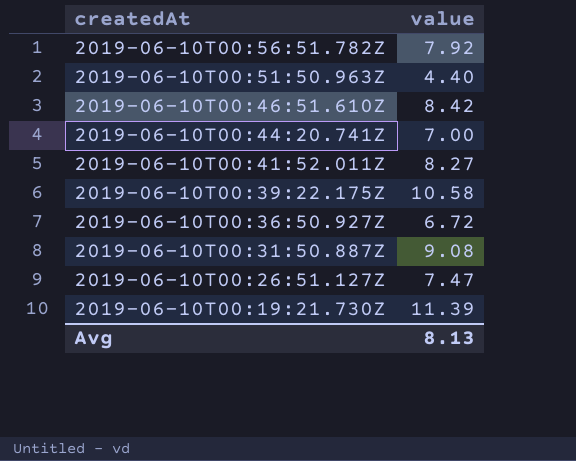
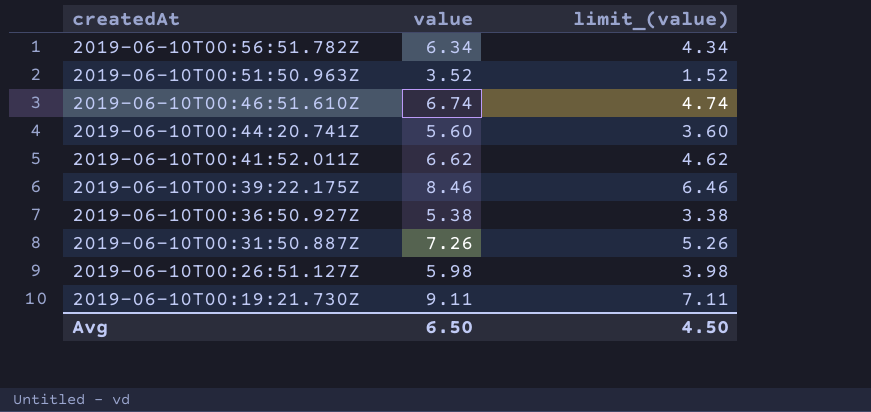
column limit_(value) | formula: none -> [value] - 2
2019-06-10T00:56:51.782Z | value: 7.92 -> 6.34
2019-06-10T00:51:50.963Z | value: 4.40 -> 3.52
2019-06-10T00:46:51.610Z | value: 8.42 -> 6.74
2019-06-10T00:44:20.741Z | value: 7.00 -> 5.60
2019-06-10T00:41:52.011Z | value: 8.27 -> 6.62
2019-06-10T00:39:22.175Z | value: 10.58 -> 8.46
2019-06-10T00:36:50.927Z | value: 6.72 -> 5.38
2019-06-10T00:31:50.887Z | value: 9.08 -> 7.26
2019-06-10T00:26:51.127Z | value: 7.47 -> 5.98
2019-06-10T00:19:21.730Z | value: 11.39 -> 9.11
Avg | value: 8.13 -> 6.50

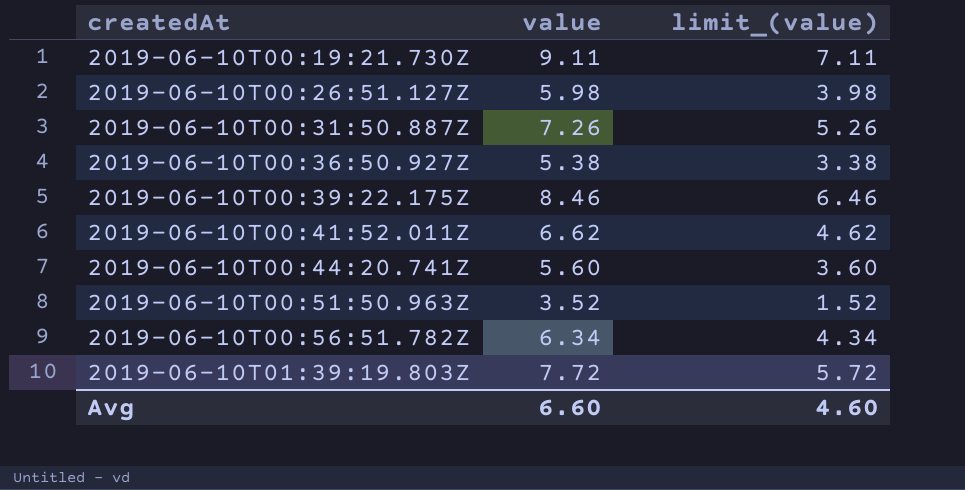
row order: createdAt descending -> createdAt ascending
row 2019-06-10T00:46:51.610Z: 6.74 | 4.74 -> none
row 2019-06-10T01:39:19.803Z: none -> 7.72 | 5.72
Avg | value: 6.50 -> 6.60
Avg | limit_(value): 4.50 -> 4.60

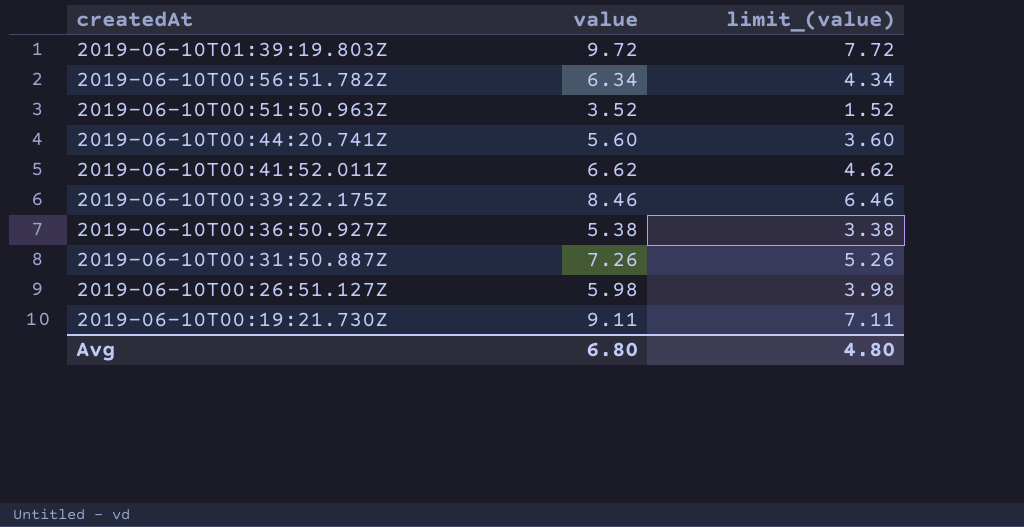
row order: createdAt ascending -> createdAt descending
2019-06-10T01:39:19.803Z | value: 7.72 -> 9.72
2019-06-10T01:39:19.803Z | limit_(value): 5.72 -> 7.72
Avg | value: 6.60 -> 6.80
Avg | limit_(value): 4.60 -> 4.80

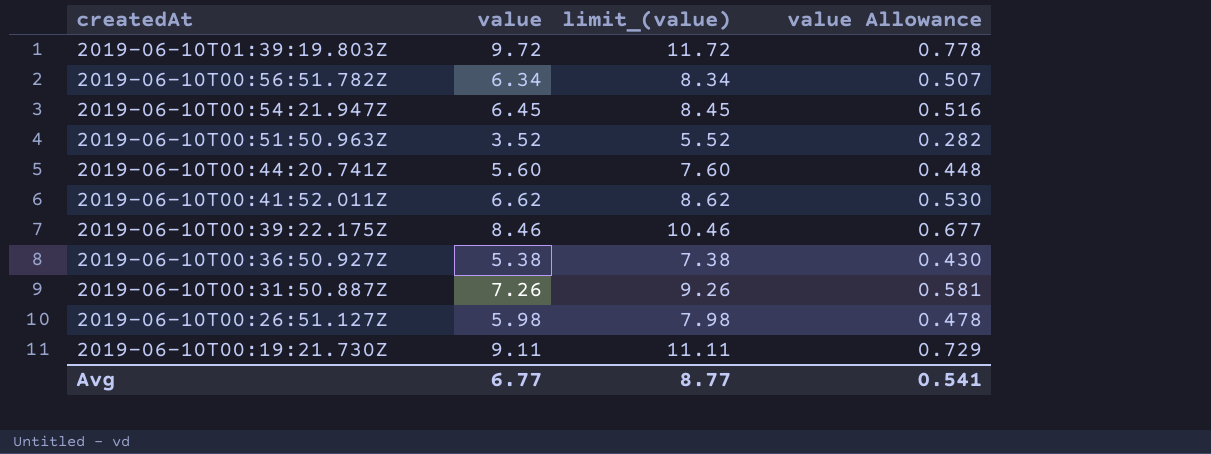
column limit_(value) | formula: [value] - 2 -> [value] + 2
column value Allowance | formula: none -> [value] * 0.08
row 2019-06-10T00:54:21.947Z: none -> 6.45 | 8.45 | 0.516
Avg | value: 6.80 -> 6.77
Avg | limit_(value): 4.80 -> 8.77

